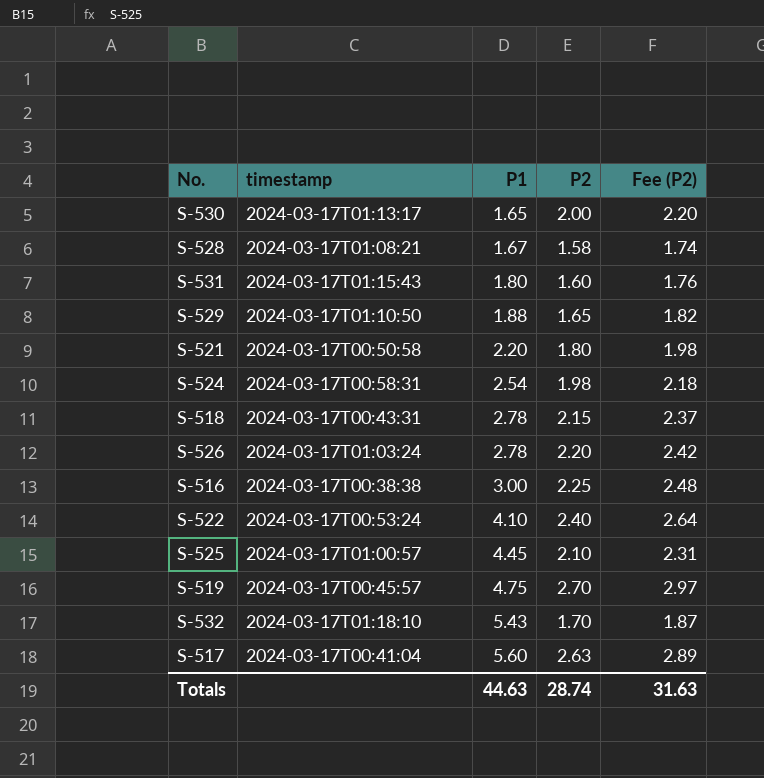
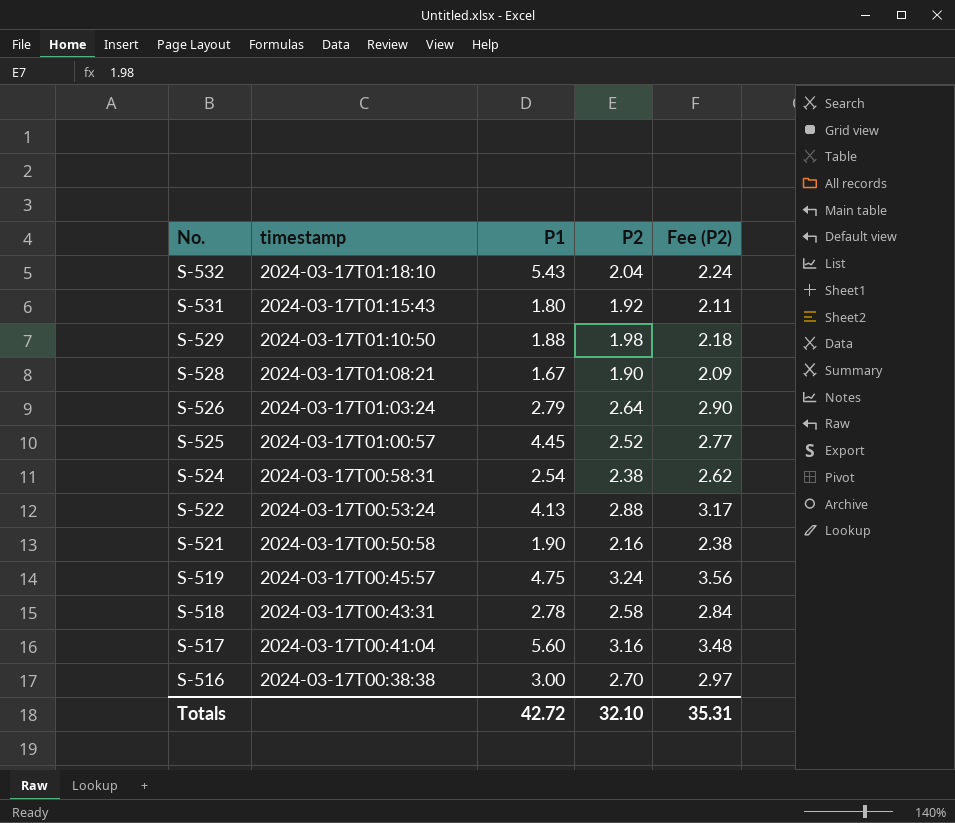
row order: P1 ascending -> No. descending
row S-530: 2024-03-17T01:13:17 | 1.65 | 2.00 | 2.20 -> none
S-532 | P2: 1.70 -> 2.04
S-532 | Fee (P2): 1.87 -> 2.24
S-531 | P2: 1.60 -> 1.92
S-531 | Fee (P2): 1.76 -> 2.11
S-529 | P2: 1.65 -> 1.98
S-529 | Fee (P2): 1.82 -> 2.18
S-528 | P2: 1.58 -> 1.90
S-528 | Fee (P2): 1.74 -> 2.09
S-526 | P1: 2.78 -> 2.79
S-526 | P2: 2.20 -> 2.64
S-526 | Fee (P2): 2.42 -> 2.90
S-525 | P2: 2.10 -> 2.52
S-525 | Fee (P2): 2.31 -> 2.77
S-524 | P2: 1.98 -> 2.38
S-524 | Fee (P2): 2.18 -> 2.62
S-522 | P1: 4.10 -> 4.13
S-522 | P2: 2.40 -> 2.88
S-522 | Fee (P2): 2.64 -> 3.17
S-521 | P1: 2.20 -> 1.90
S-521 | P2: 1.80 -> 2.16
S-521 | Fee (P2): 1.98 -> 2.38
S-519 | P2: 2.70 -> 3.24
S-519 | Fee (P2): 2.97 -> 3.56
S-518 | P2: 2.15 -> 2.58
S-518 | Fee (P2): 2.37 -> 2.84
S-517 | P2: 2.63 -> 3.16
S-517 | Fee (P2): 2.89 -> 3.48
S-516 | P2: 2.25 -> 2.70
S-516 | Fee (P2): 2.48 -> 2.97
Totals | P1: 44.63 -> 42.72
Totals | P2: 28.74 -> 32.10
Totals | Fee (P2): 31.63 -> 35.31

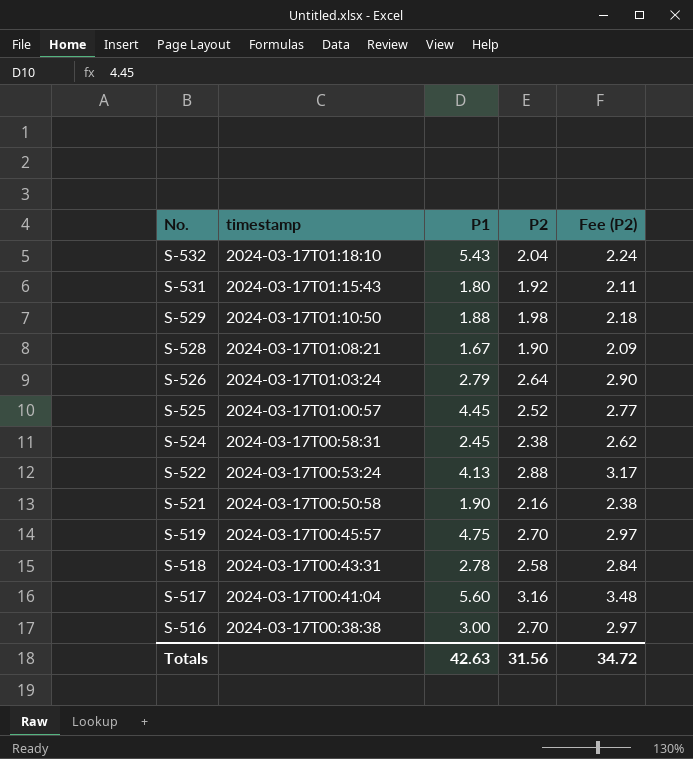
S-524 | P1: 2.54 -> 2.45
S-519 | P2: 3.24 -> 2.70
S-519 | Fee (P2): 3.56 -> 2.97
Totals | P1: 42.72 -> 42.63
Totals | P2: 32.10 -> 31.56
Totals | Fee (P2): 35.31 -> 34.72

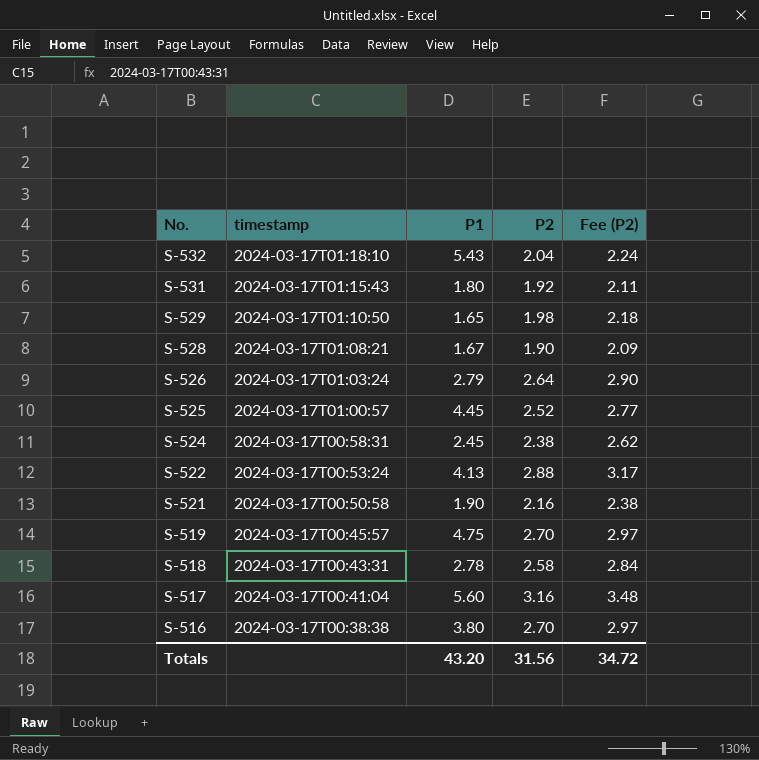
S-529 | P1: 1.88 -> 1.65
S-516 | P1: 3.00 -> 3.80
Totals | P1: 42.63 -> 43.20

